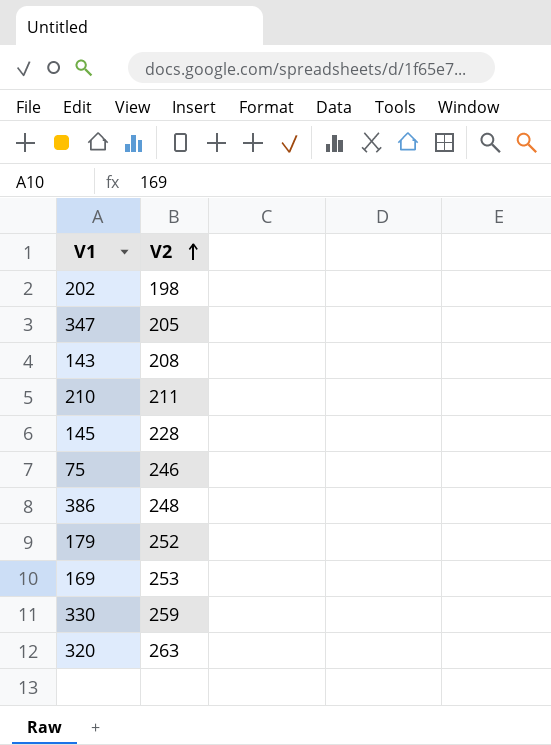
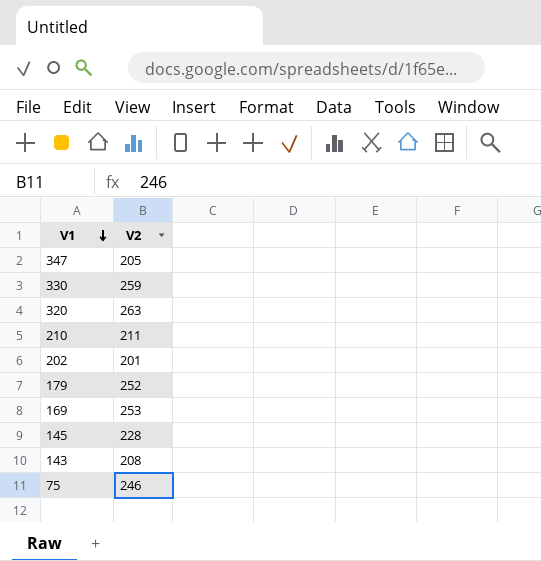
row order: V2 ascending -> V1 descending
row 386: 248 -> none
202 | V2: 198 -> 201

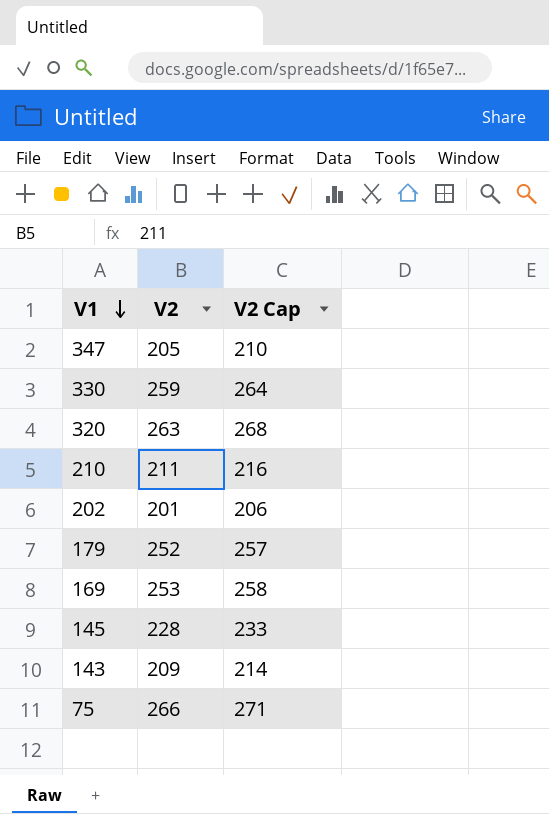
column V2 Cap | formula: none -> [V2] + 5
143 | V2: 208 -> 209
75 | V2: 246 -> 266

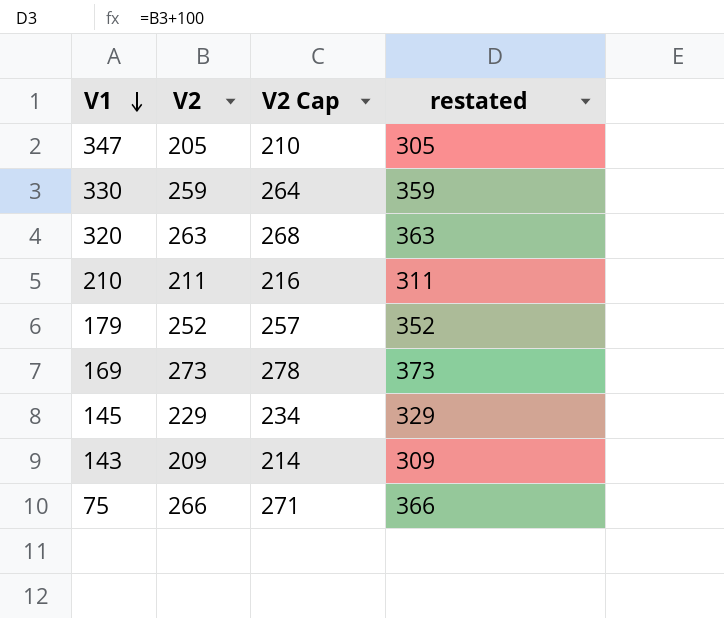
column restated | formula: none -> [V2] + 100
row 202: 201 | 206 -> none
169 | V2: 253 -> 273
169 | V2 Cap: 258 -> 278
145 | V2: 228 -> 229
145 | V2 Cap: 233 -> 234

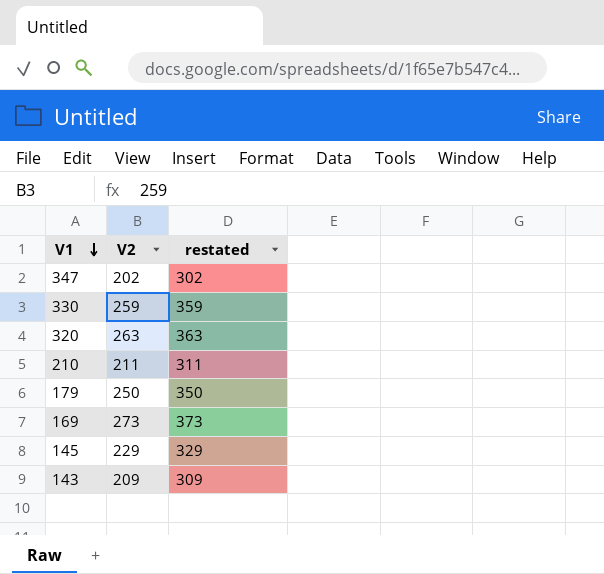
column V2 Cap | formula: [V2] + 5 -> none
row 75: 266 | 271 | 366 -> none
347 | V2: 205 -> 202
347 | restated: 305 -> 302
179 | V2: 252 -> 250
179 | restated: 352 -> 350

